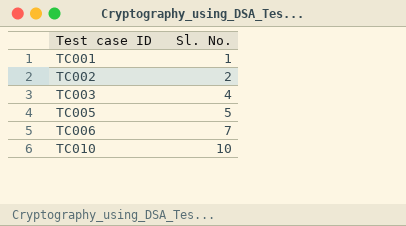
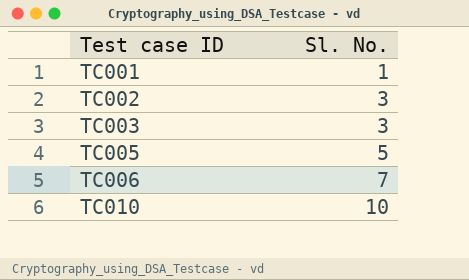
TC002 | Sl. No.: 2 -> 3
TC003 | Sl. No.: 4 -> 3

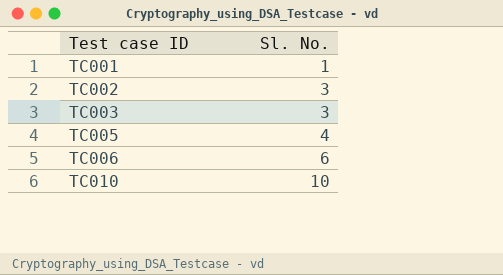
TC005 | Sl. No.: 5 -> 4
TC006 | Sl. No.: 7 -> 6

